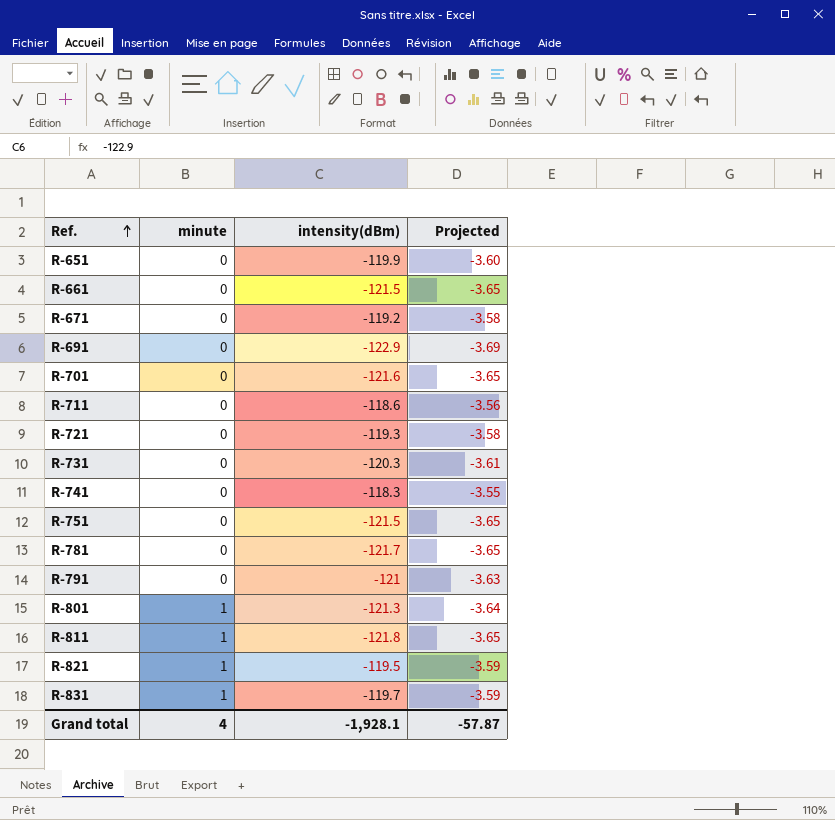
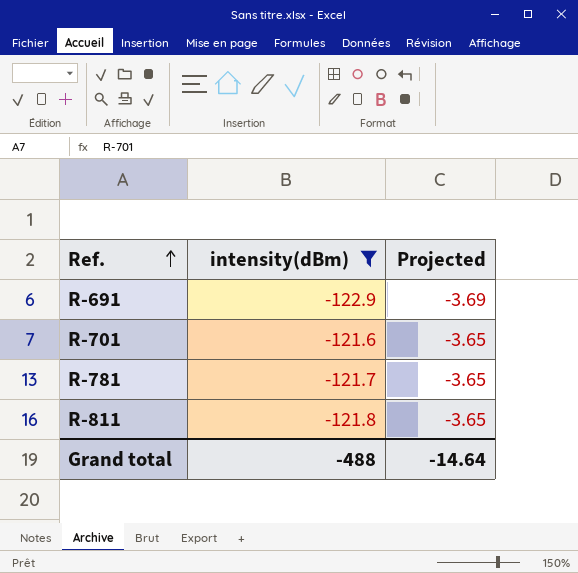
filter: none -> intensity(dBm) <= -121.6
column minute | position: 2 -> none
Grand total | intensity(dBm): -1,928.1 -> -488
Grand total | Projected: -57.87 -> -14.64

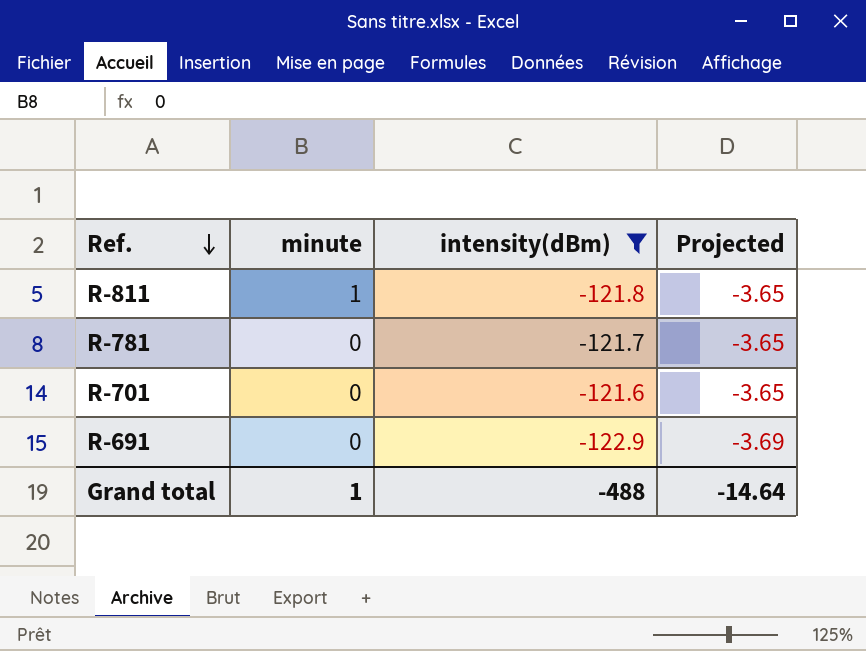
row order: Ref. ascending -> Ref. descending
column minute | position: none -> 2

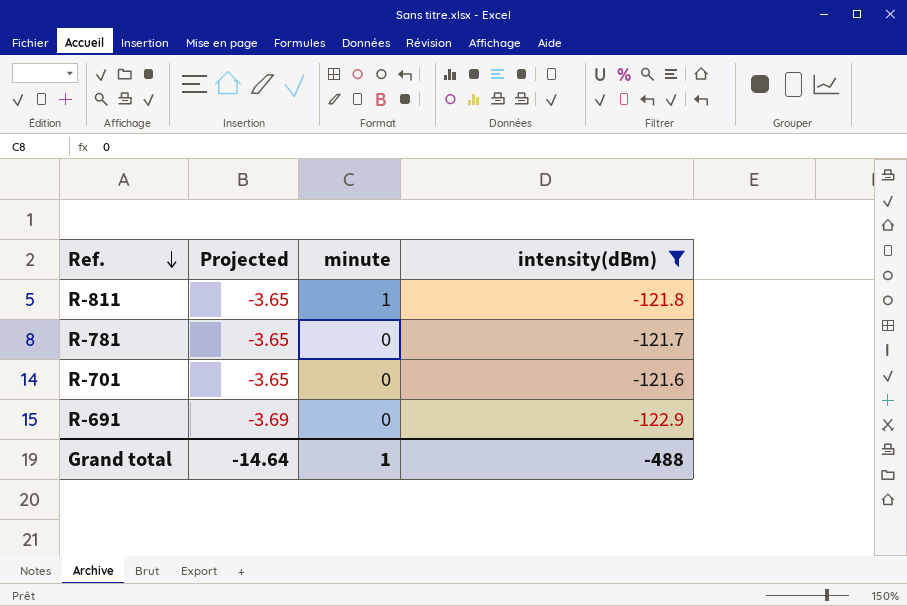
column Projected | position: 4 -> 2

